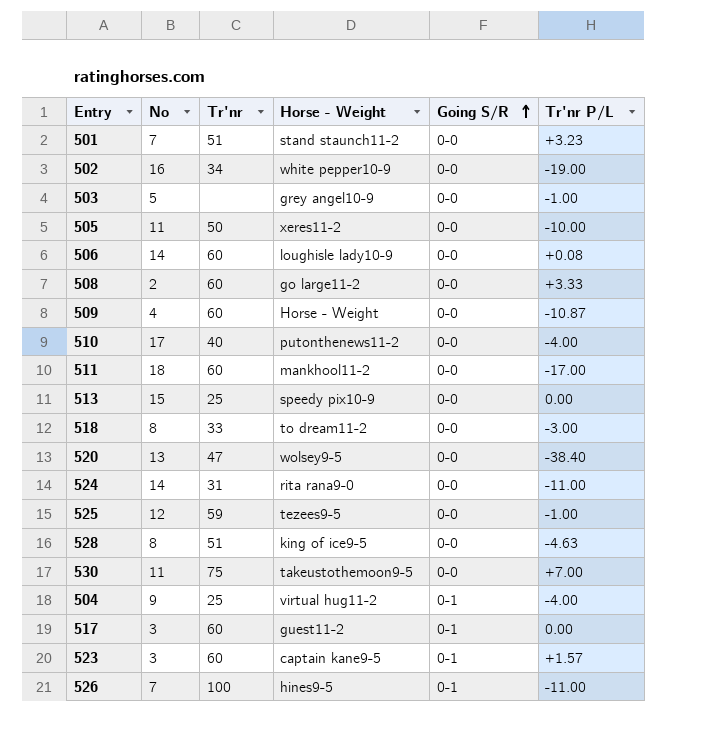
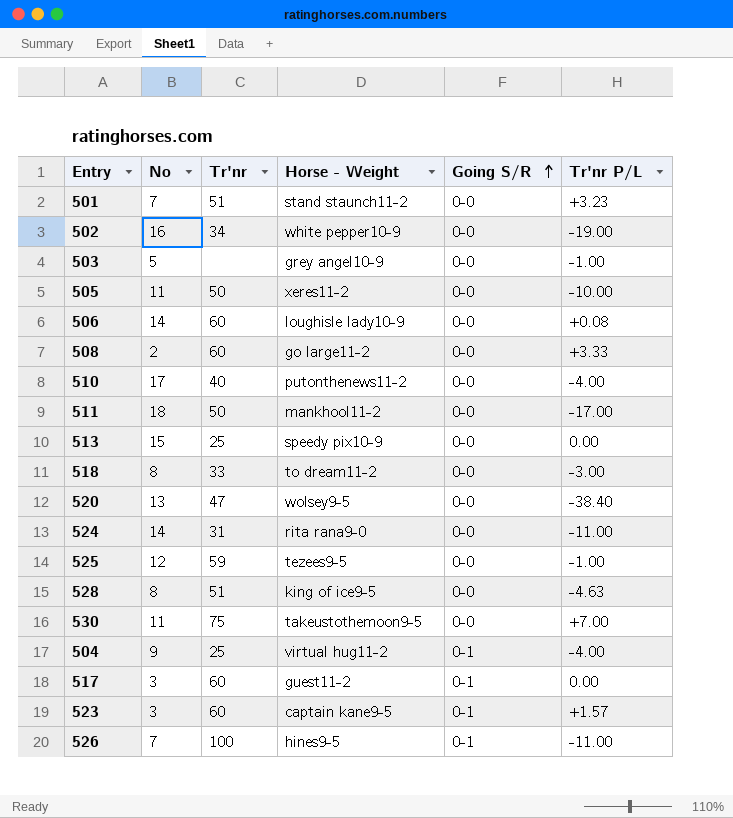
row 509: 4 | 60 | Horse - Weight | 0-0 | -10.87 -> none
511 | Tr'nr: 60 -> 50

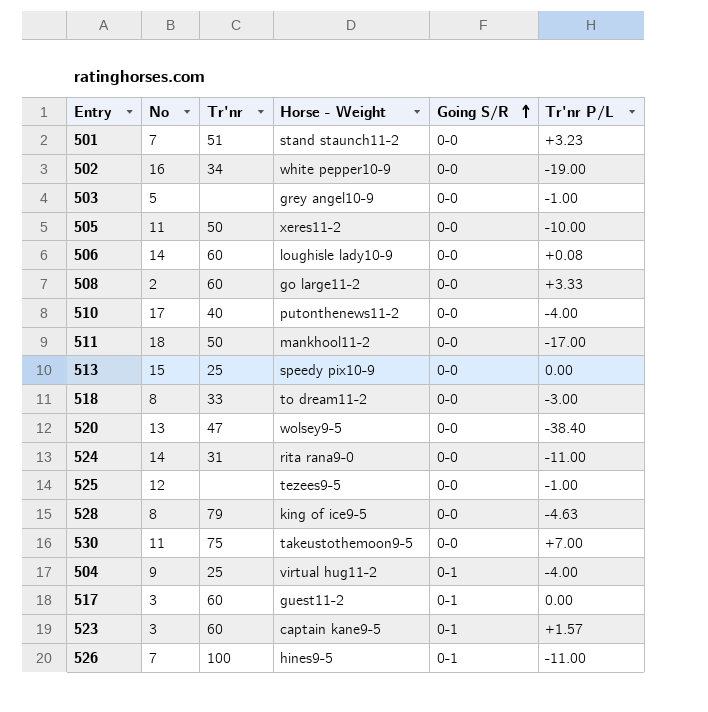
525 | Tr'nr: 59 -> none
528 | Tr'nr: 51 -> 79

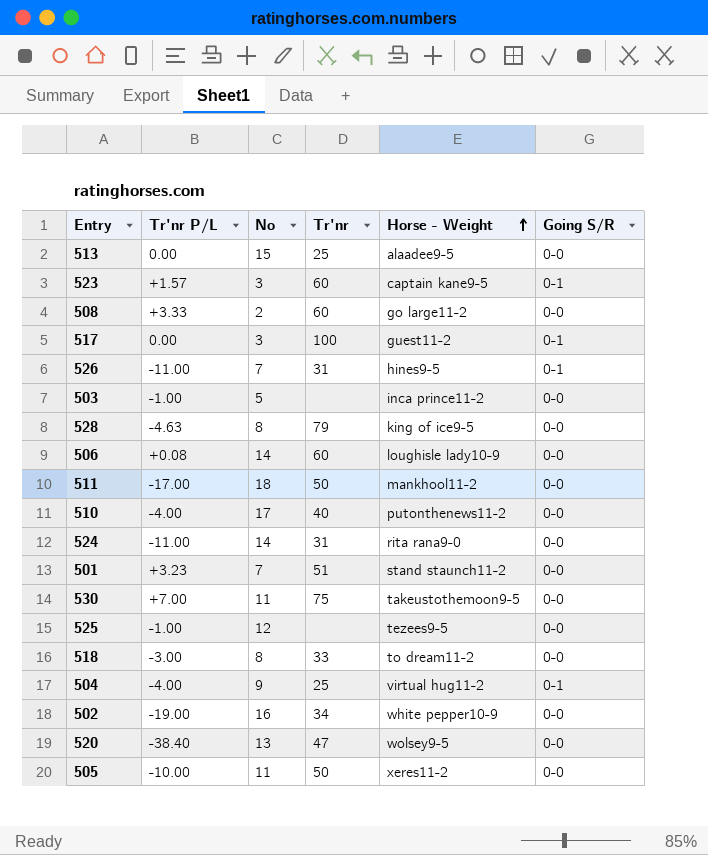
row order: Going S/R ascending -> Horse - Weight ascending
column Tr'nr P/L | position: 6 -> 2
513 | Horse - Weight: speedy pix10-9 -> alaadee9-5
517 | Tr'nr: 60 -> 100
526 | Tr'nr: 100 -> 31
503 | Horse - Weight: grey angel10-9 -> inca prince11-2

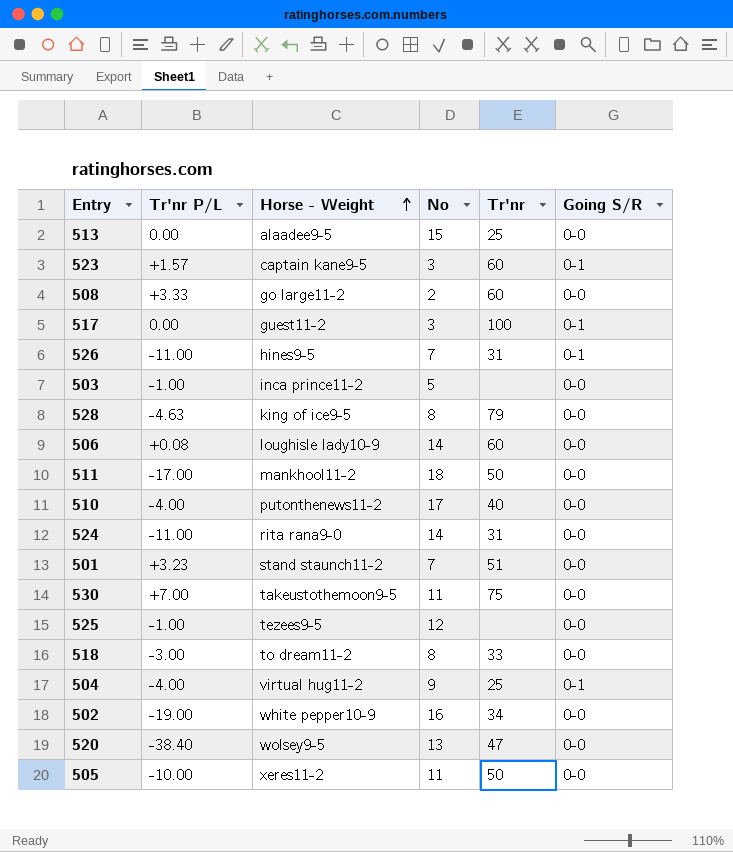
column Horse - Weight | position: 5 -> 3

